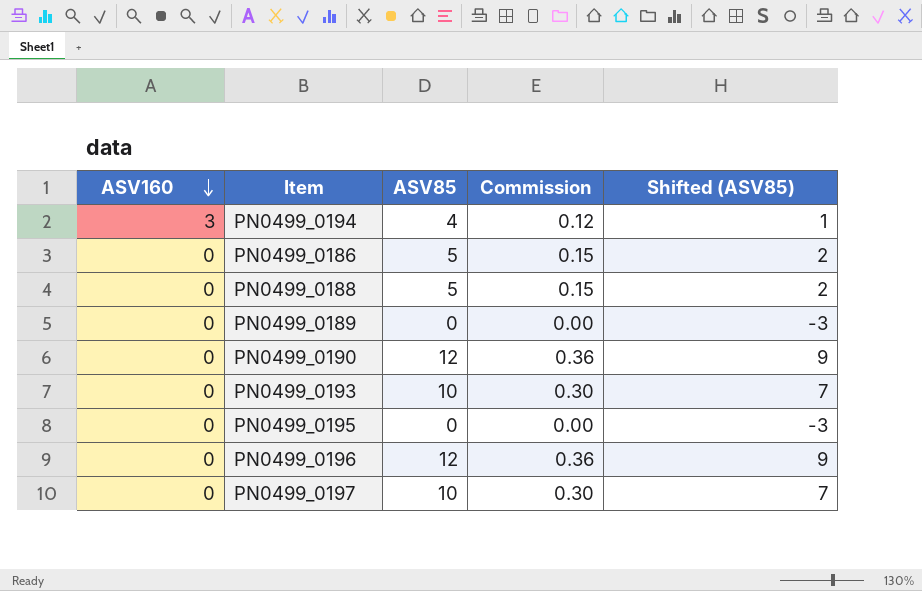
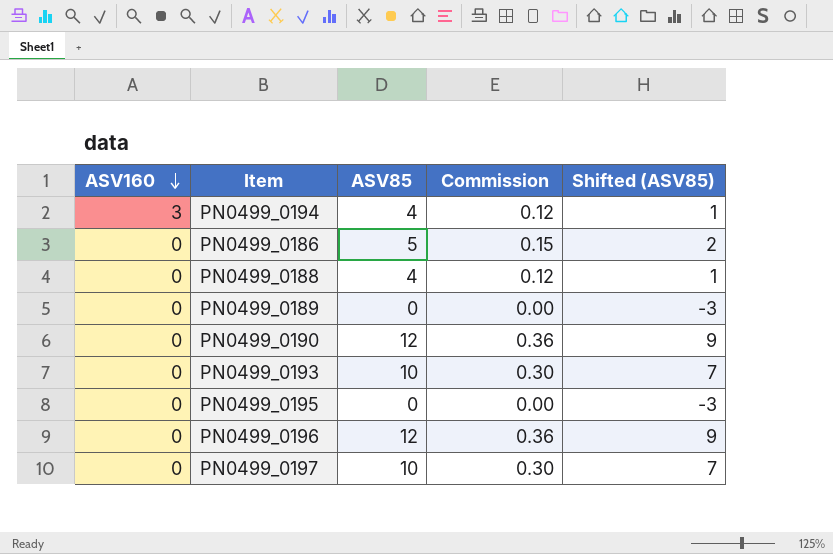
PN0499_0188 | ASV85: 5 -> 4
PN0499_0188 | Commission: 0.15 -> 0.12
PN0499_0188 | Shifted (ASV85): 2 -> 1

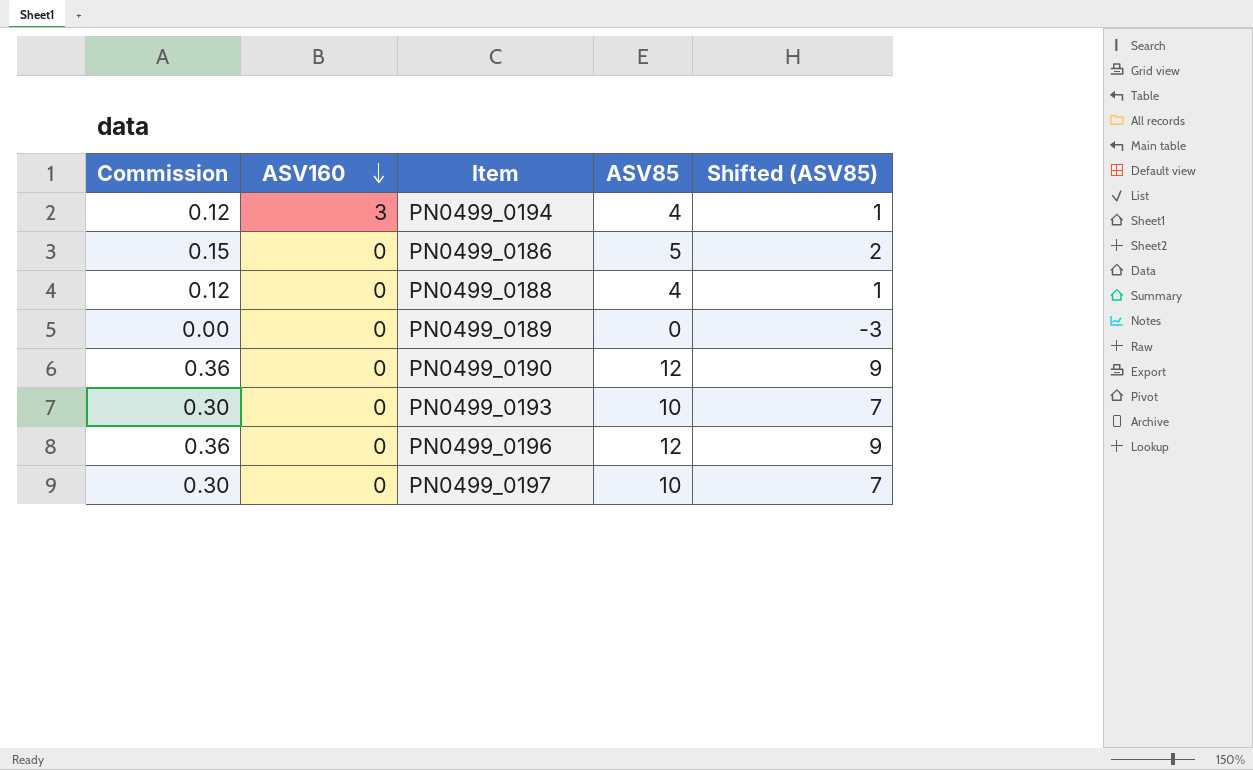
column Commission | position: 4 -> 1
row PN0499_0195: 0 | 0 | 0.00 | -3 -> none

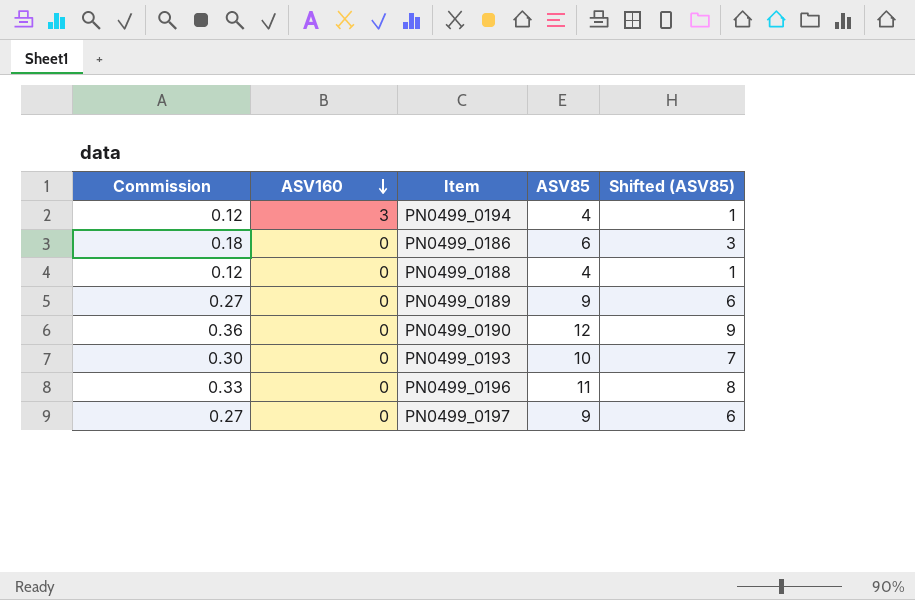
PN0499_0186 | Commission: 0.15 -> 0.18
PN0499_0186 | ASV85: 5 -> 6
PN0499_0186 | Shifted (ASV85): 2 -> 3
PN0499_0189 | Commission: 0.00 -> 0.27
PN0499_0189 | ASV85: 0 -> 9
PN0499_0189 | Shifted (ASV85): -3 -> 6
PN0499_0196 | Commission: 0.36 -> 0.33
PN0499_0196 | ASV85: 12 -> 11
PN0499_0196 | Shifted (ASV85): 9 -> 8
PN0499_0197 | Commission: 0.30 -> 0.27
PN0499_0197 | ASV85: 10 -> 9
PN0499_0197 | Shifted (ASV85): 7 -> 6

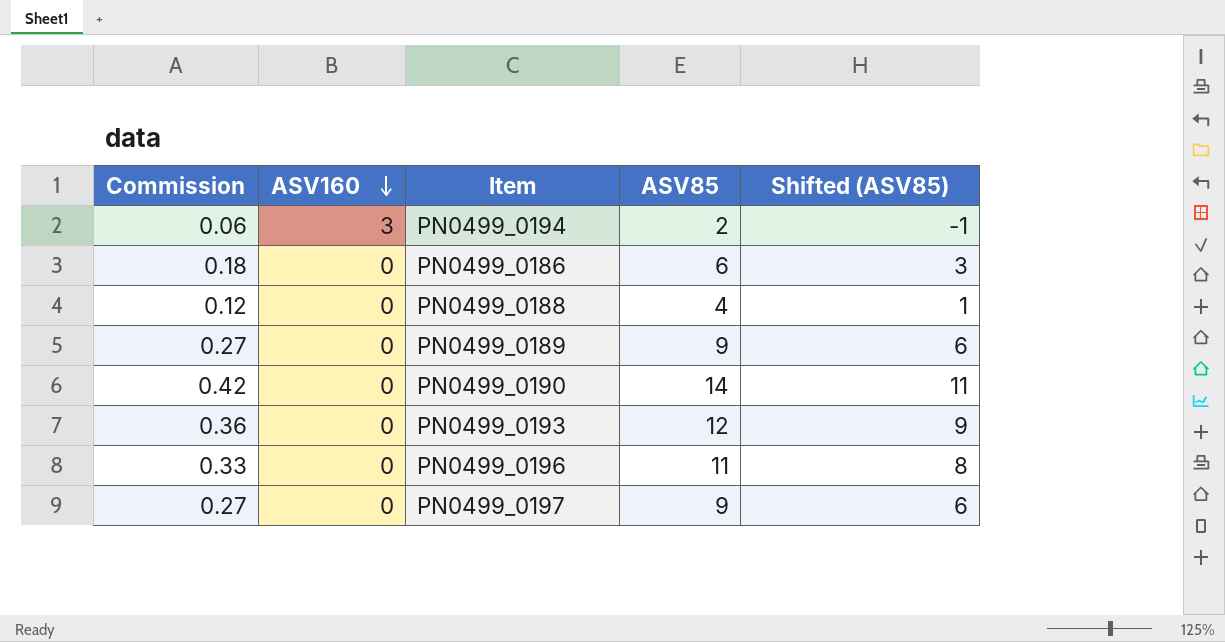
PN0499_0194 | Commission: 0.12 -> 0.06
PN0499_0194 | ASV85: 4 -> 2
PN0499_0194 | Shifted (ASV85): 1 -> -1
PN0499_0190 | Commission: 0.36 -> 0.42
PN0499_0190 | ASV85: 12 -> 14
PN0499_0190 | Shifted (ASV85): 9 -> 11
PN0499_0193 | Commission: 0.30 -> 0.36
PN0499_0193 | ASV85: 10 -> 12
PN0499_0193 | Shifted (ASV85): 7 -> 9

